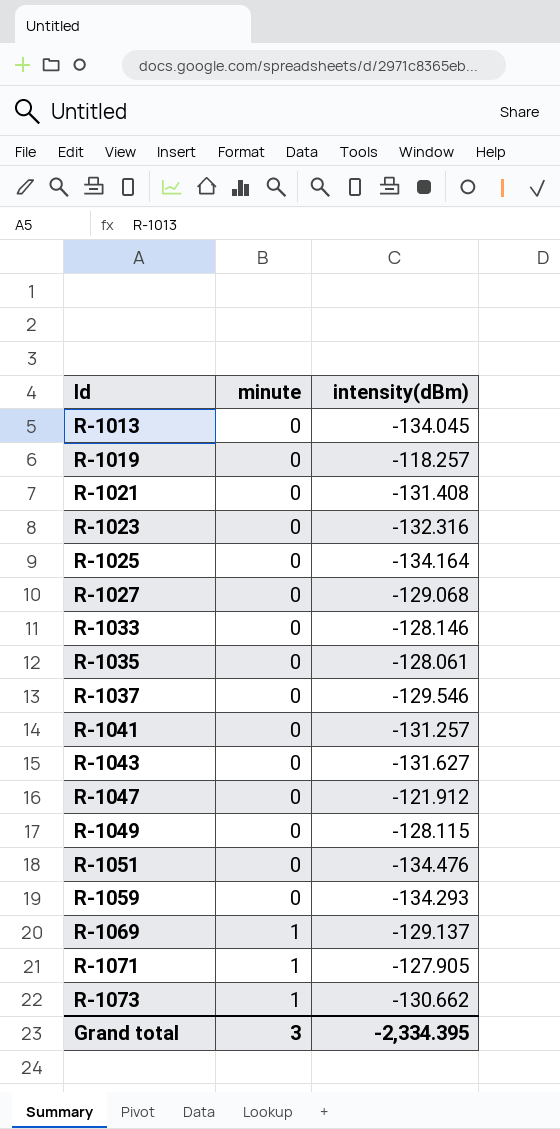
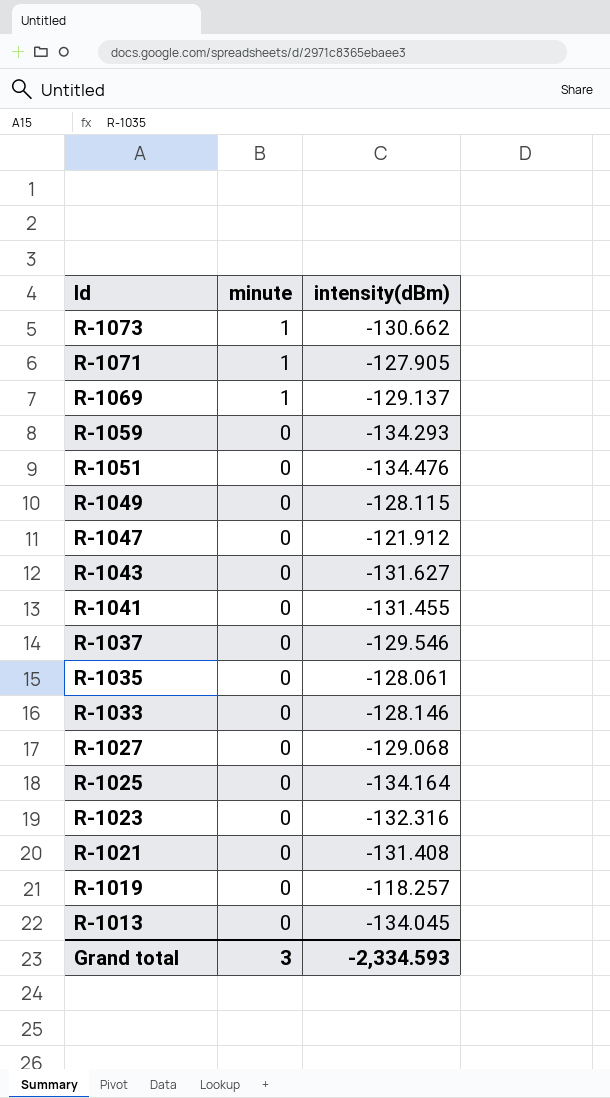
row order: Id ascending -> Id descending
R-1041 | intensity(dBm): -131.257 -> -131.455
Grand total | intensity(dBm): -2,334.395 -> -2,334.593

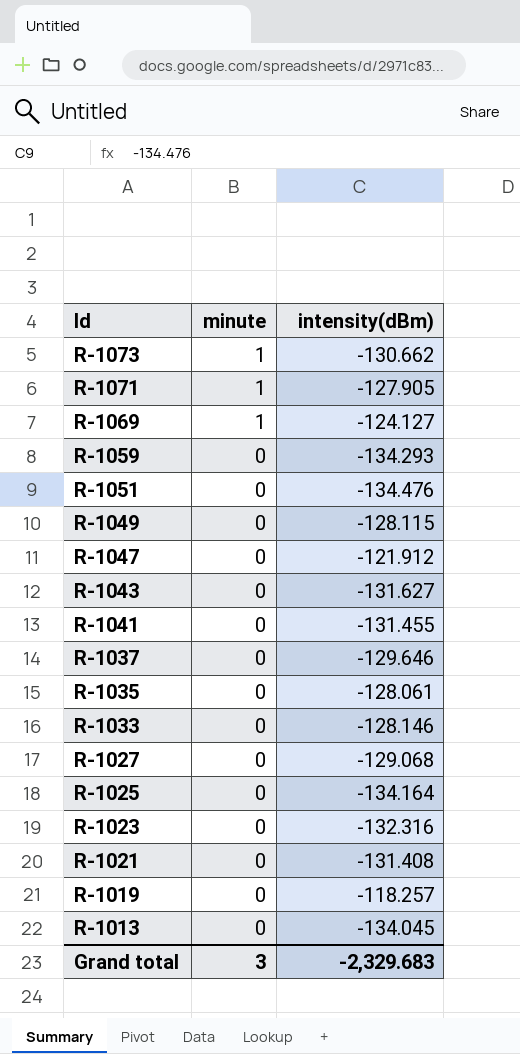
R-1069 | intensity(dBm): -129.137 -> -124.127
R-1037 | intensity(dBm): -129.546 -> -129.646
Grand total | intensity(dBm): -2,334.593 -> -2,329.683

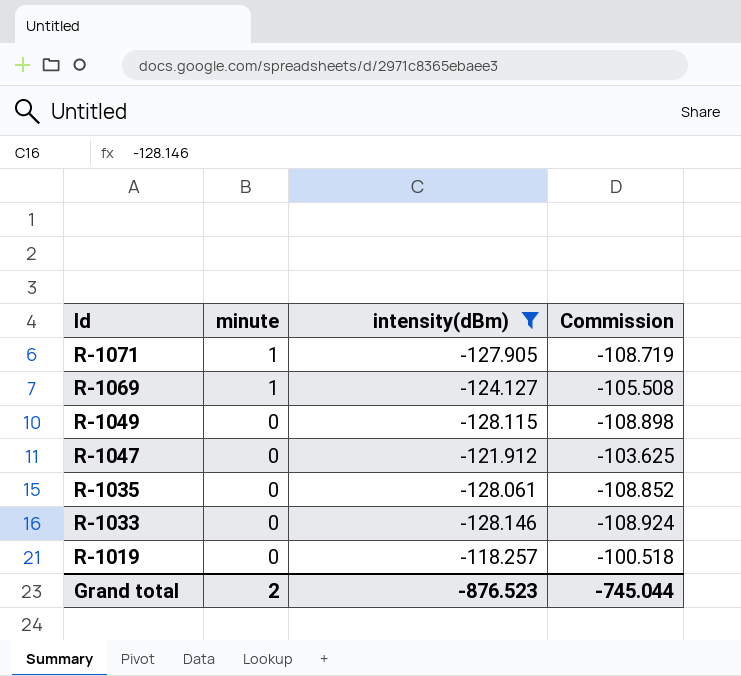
filter: none -> intensity(dBm) >= -128.146
column Commission | formula: none -> [intensity(dBm)] * 0.85
Grand total | minute: 3 -> 2
Grand total | intensity(dBm): -2,329.683 -> -876.523

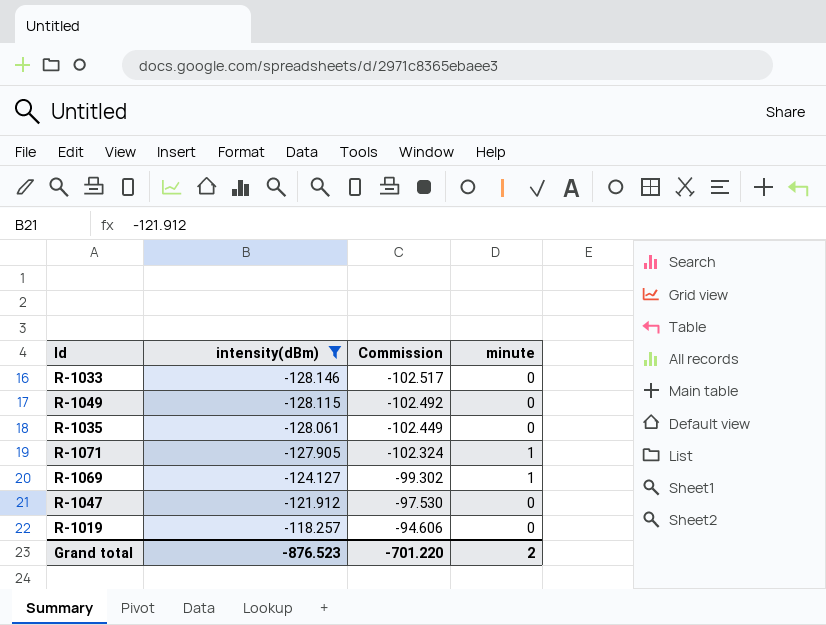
row order: Id descending -> intensity(dBm) ascending
column Commission | formula: [intensity(dBm)] * 0.85 -> [intensity(dBm)] * 0.8
column minute | position: 2 -> 4
Grand total | Commission: -745.044 -> -701.220

